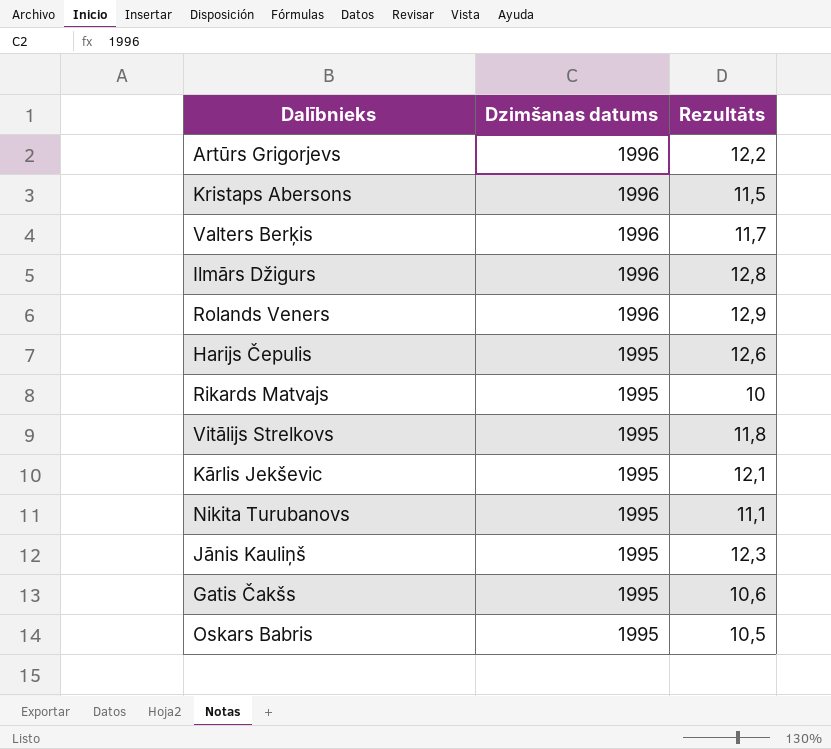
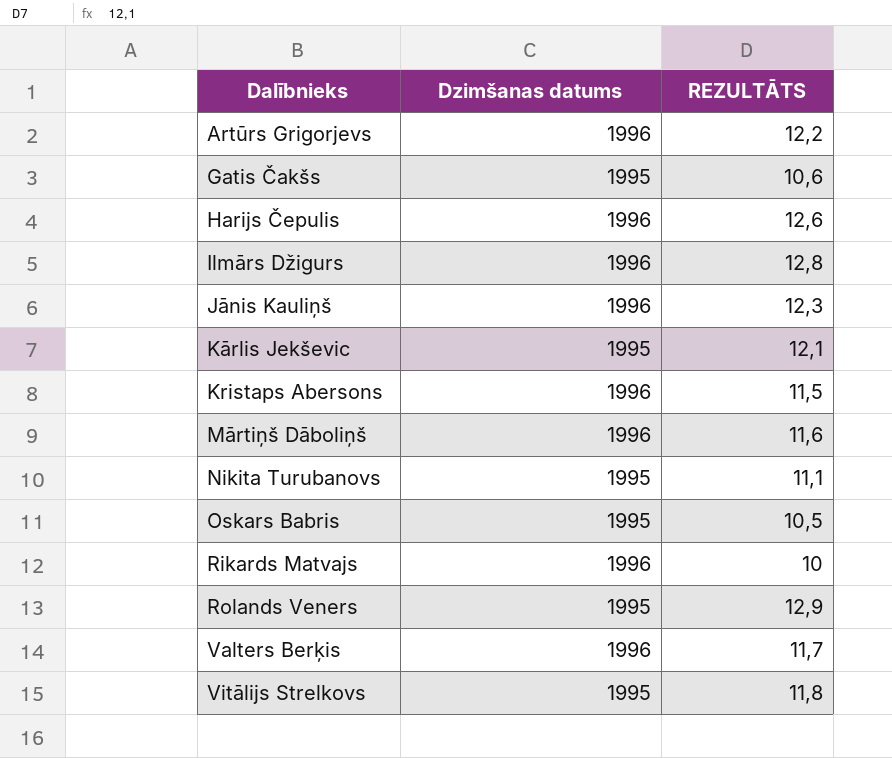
row order: Dzimšanas datums descending -> Dalībnieks ascending
column name: Rezultāts -> REZULTĀTS
Harijs Čepulis | Dzimšanas datums: 1995 -> 1996
Jānis Kauliņš | Dzimšanas datums: 1995 -> 1996
row Mārtiņš Dāboliņš: none -> 1996 | 11,6
Rikards Matvajs | Dzimšanas datums: 1995 -> 1996
Rolands Veners | Dzimšanas datums: 1996 -> 1995

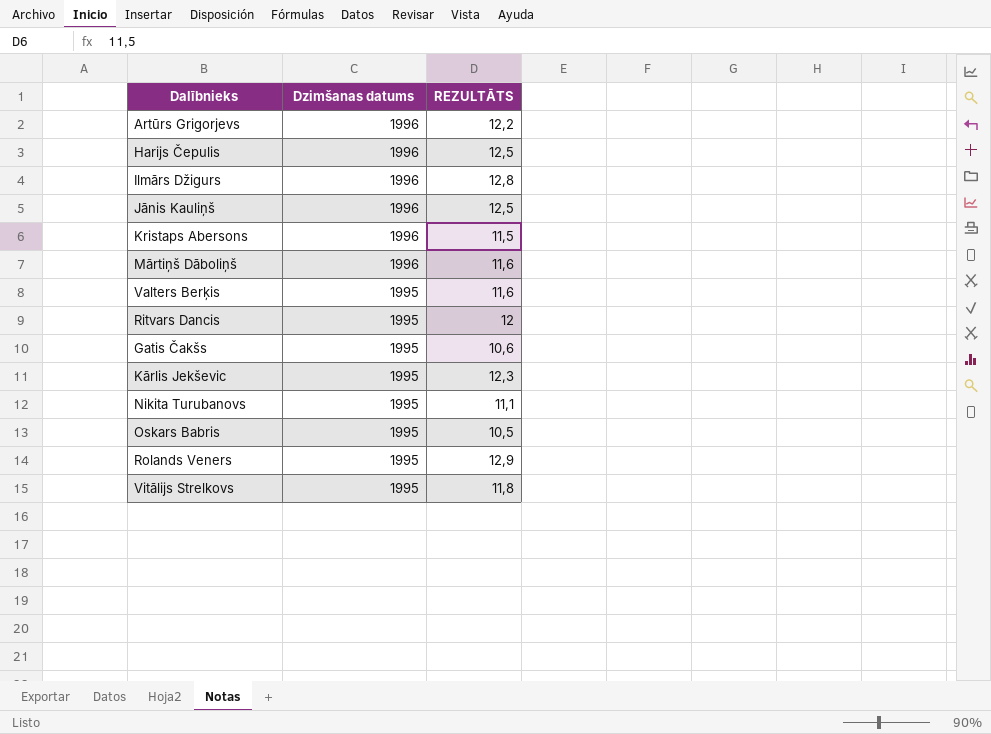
row order: Dalībnieks ascending -> Dzimšanas datums descending
row Rikards Matvajs: 1996 | 10 -> none
Harijs Čepulis | REZULTĀTS: 12,6 -> 12,5
Jānis Kauliņš | REZULTĀTS: 12,3 -> 12,5
Valters Berķis | Dzimšanas datums: 1996 -> 1995
Valters Berķis | REZULTĀTS: 11,7 -> 11,6
row Ritvars Dancis: none -> 1995 | 12
Kārlis Jekševic | REZULTĀTS: 12,1 -> 12,3

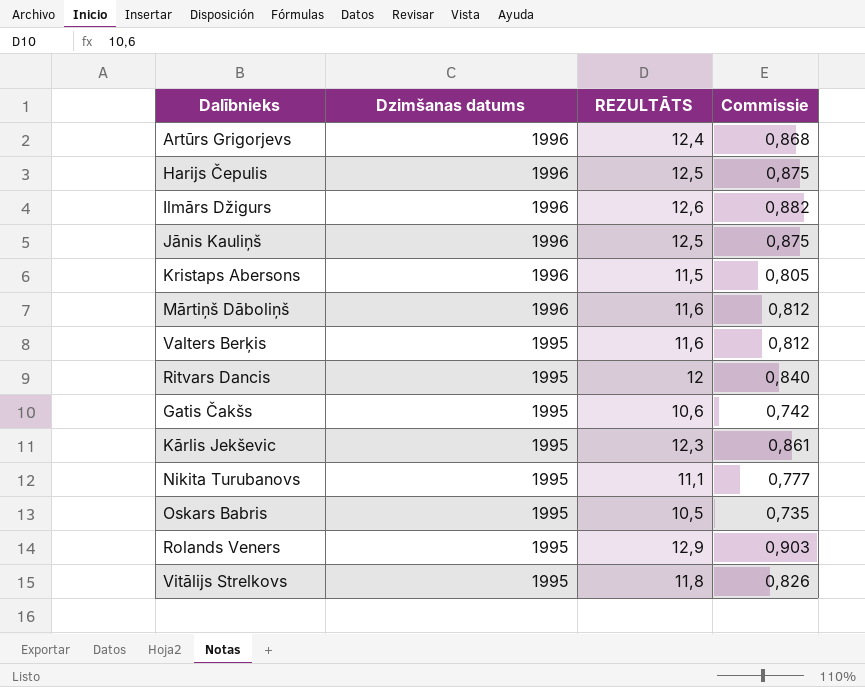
column Commissie | formula: none -> [REZULTĀTS] * 0,07
Artūrs Grigorjevs | REZULTĀTS: 12,2 -> 12,4
Ilmārs Džigurs | REZULTĀTS: 12,8 -> 12,6

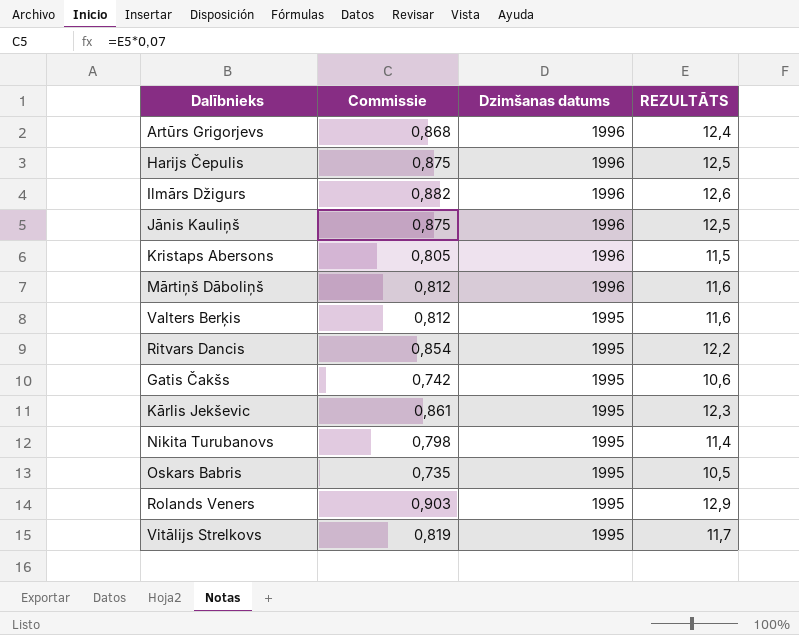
column Commissie | position: 4 -> 2
Ritvars Dancis | Commissie: 0,840 -> 0,854
Ritvars Dancis | REZULTĀTS: 12 -> 12,2
Nikita Turubanovs | Commissie: 0,777 -> 0,798
Nikita Turubanovs | REZULTĀTS: 11,1 -> 11,4
Vitālijs Strelkovs | Commissie: 0,826 -> 0,819
Vitālijs Strelkovs | REZULTĀTS: 11,8 -> 11,7

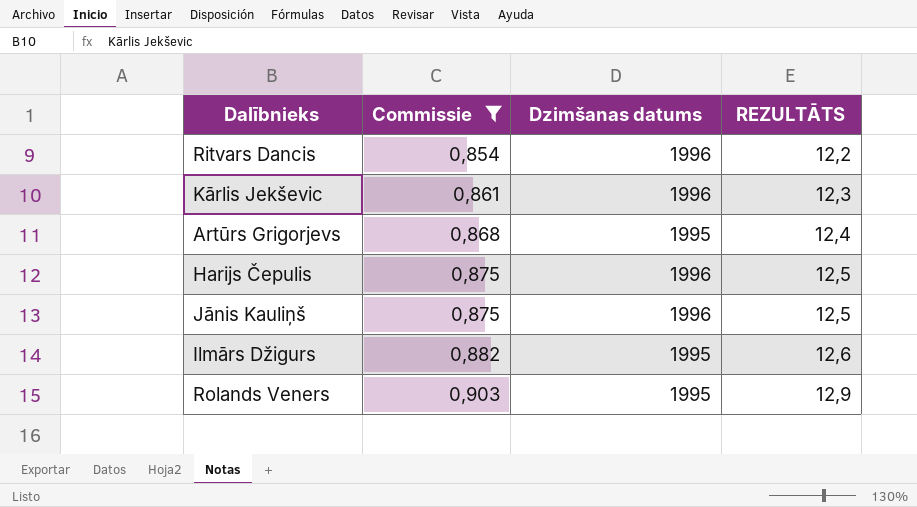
filter: none -> Commissie >= 0,854
row order: Dzimšanas datums descending -> Commissie ascending
Ritvars Dancis | Dzimšanas datums: 1995 -> 1996
Kārlis Jekševic | Dzimšanas datums: 1995 -> 1996
Artūrs Grigorjevs | Dzimšanas datums: 1996 -> 1995
Ilmārs Džigurs | Dzimšanas datums: 1996 -> 1995

